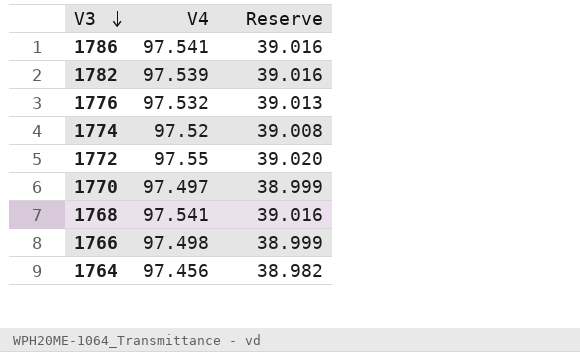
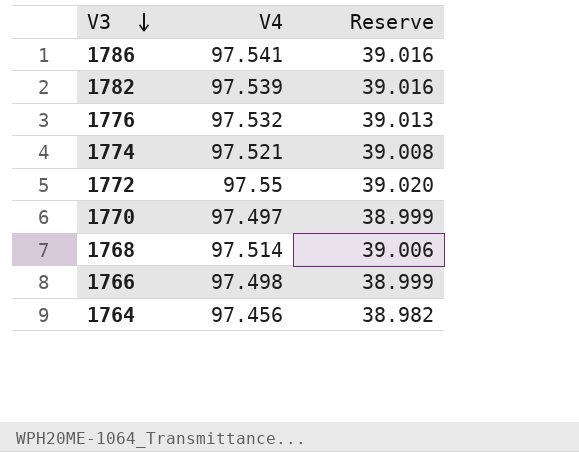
1774 | V4: 97.52 -> 97.521
1768 | V4: 97.541 -> 97.514
1768 | Reserve: 39.016 -> 39.006

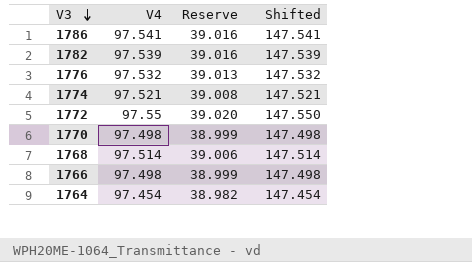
column Shifted | formula: none -> [V4] + 50
1770 | V4: 97.497 -> 97.498
1764 | V4: 97.456 -> 97.454

